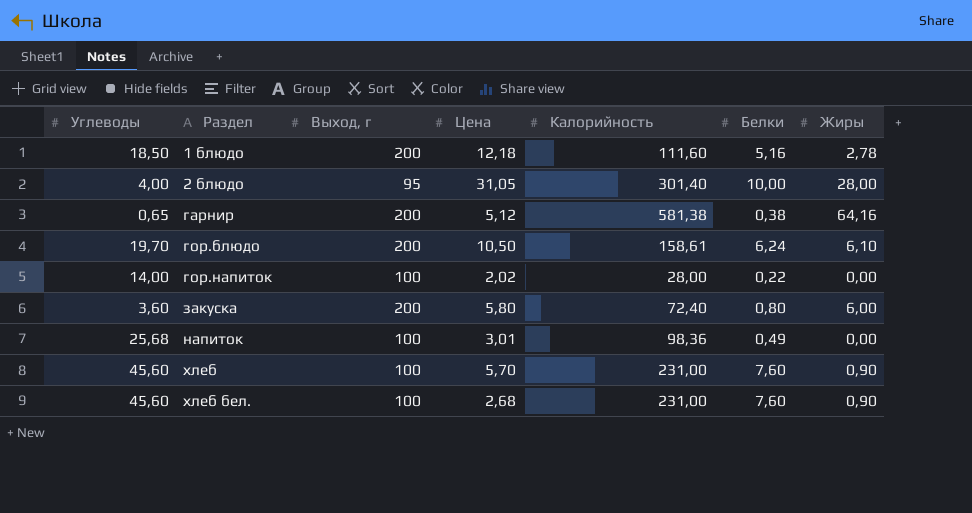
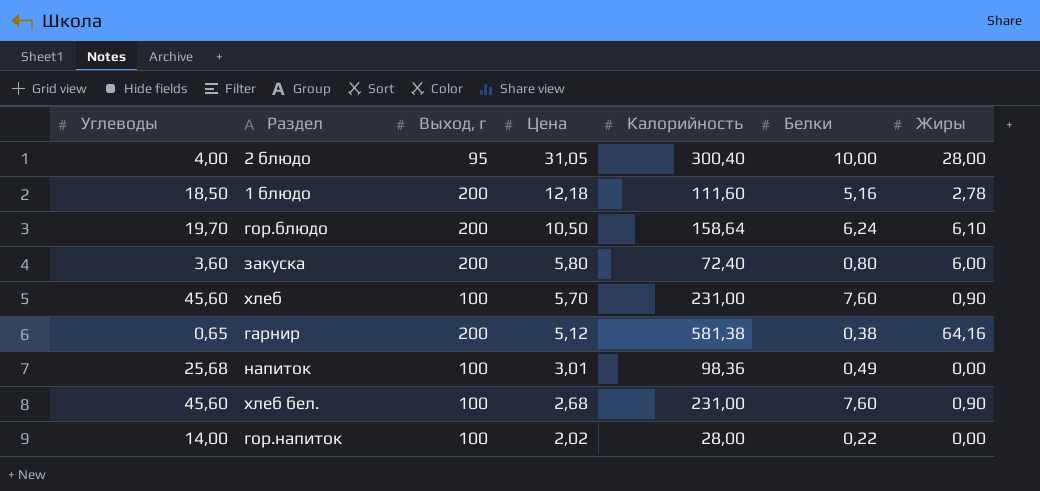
row order: Раздел ascending -> Цена descending
2 блюдо | Калорийность: 301,40 -> 300,40
гор.блюдо | Калорийность: 158,61 -> 158,64

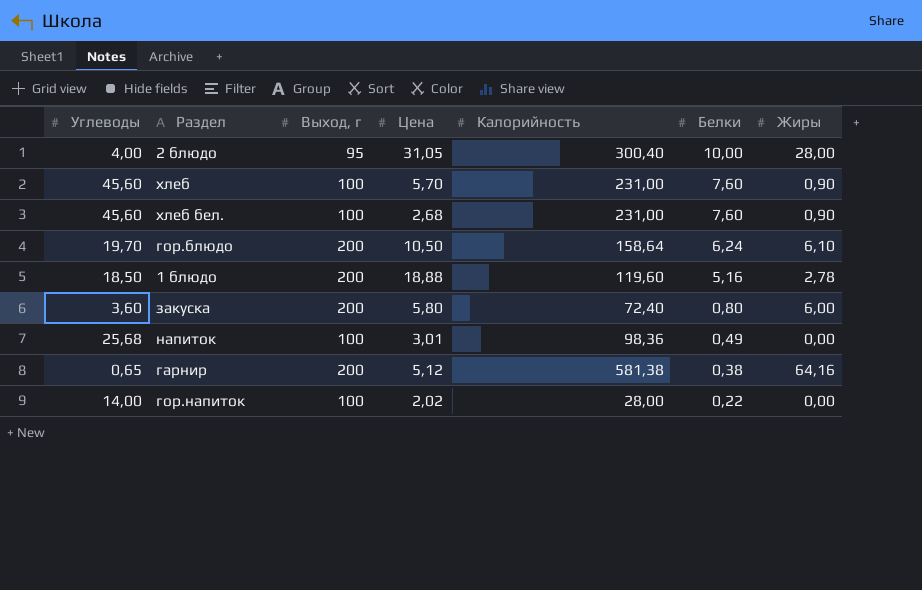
row order: Цена descending -> Белки descending
1 блюдо | Цена: 12,18 -> 18,88
1 блюдо | Калорийность: 111,60 -> 119,60

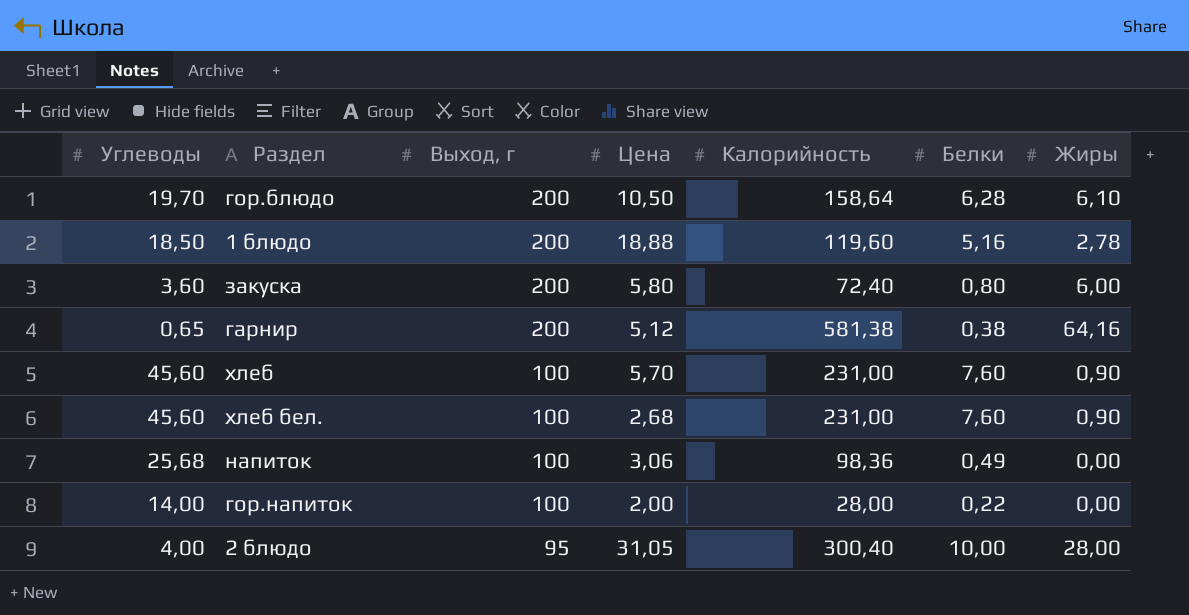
row order: Белки descending -> Выход, г descending
гор.блюдо | Белки: 6,24 -> 6,28
напиток | Цена: 3,01 -> 3,06
гор.напиток | Цена: 2,02 -> 2,00

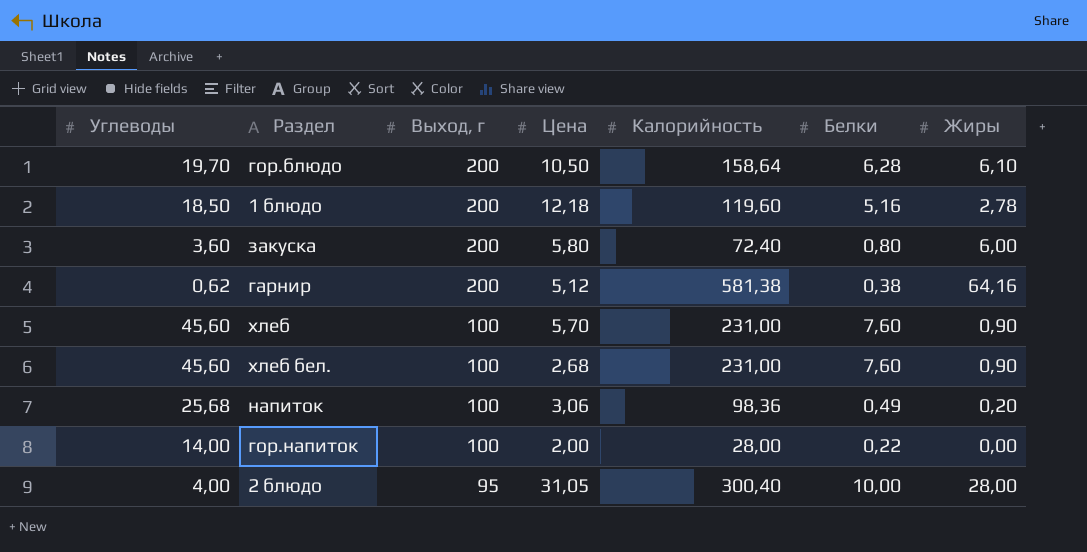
1 блюдо | Цена: 18,88 -> 12,18
гарнир | Углеводы: 0,65 -> 0,62
напиток | Жиры: 0,00 -> 0,20

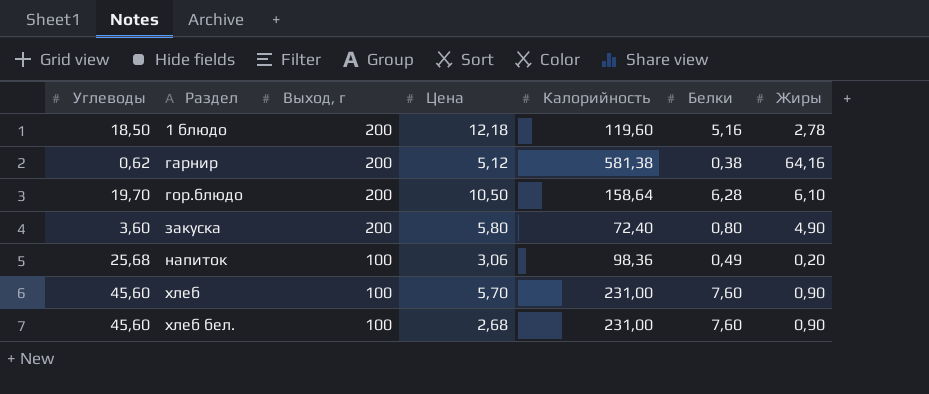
row order: Выход, г descending -> Раздел ascending
row гор.напиток: 14,00 | 100 | 2,00 | 28,00 | 0,22 | 0,00 -> none
row 2 блюдо: 4,00 | 95 | 31,05 | 300,40 | 10,00 | 28,00 -> none
закуска | Жиры: 6,00 -> 4,90

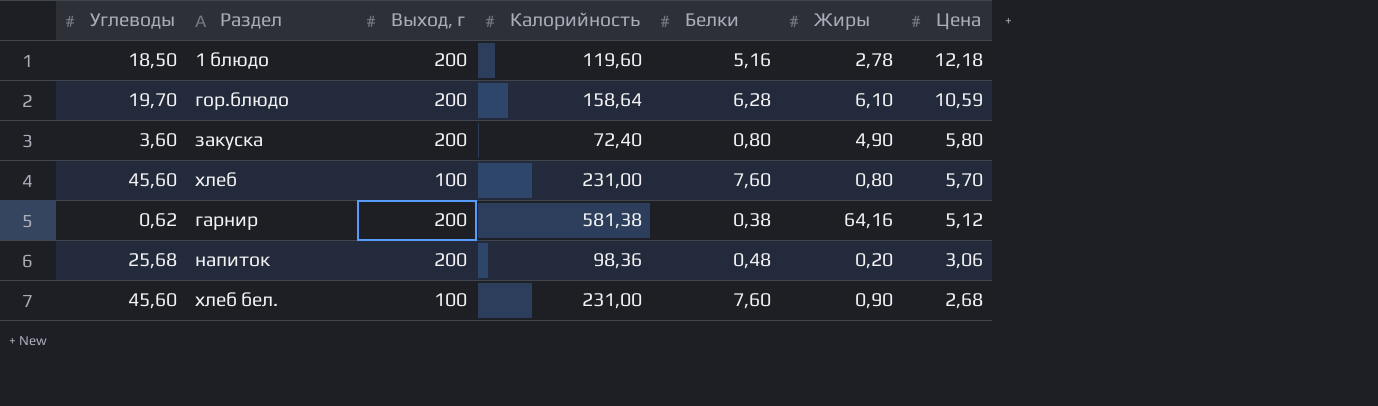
row order: Раздел ascending -> Цена descending
column Цена | position: 4 -> 7
гор.блюдо | Цена: 10,50 -> 10,59
хлеб | Жиры: 0,90 -> 0,80
напиток | Выход, г: 100 -> 200
напиток | Белки: 0,49 -> 0,48

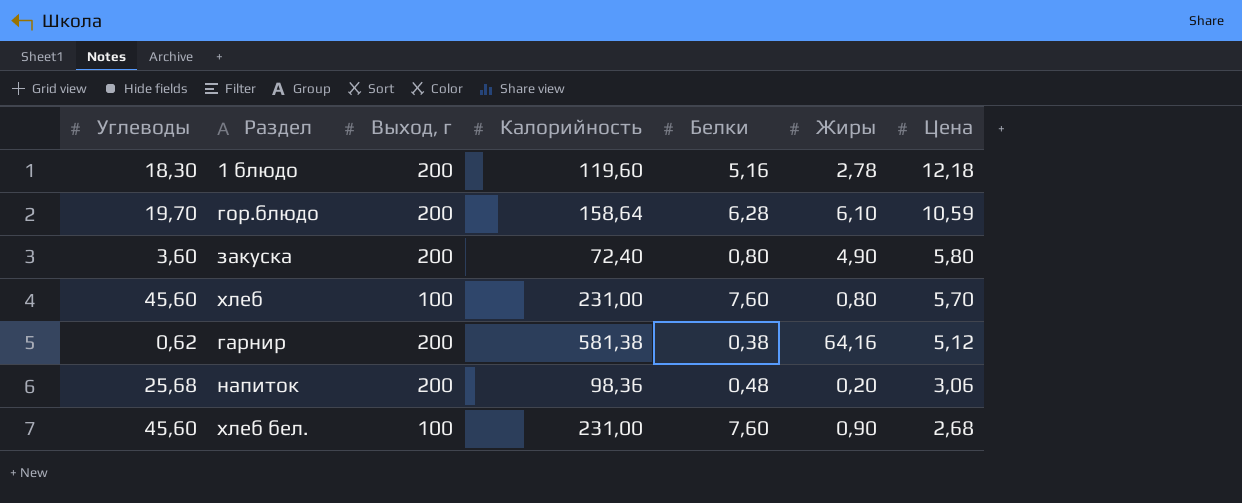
1 блюдо | Углеводы: 18,50 -> 18,30

